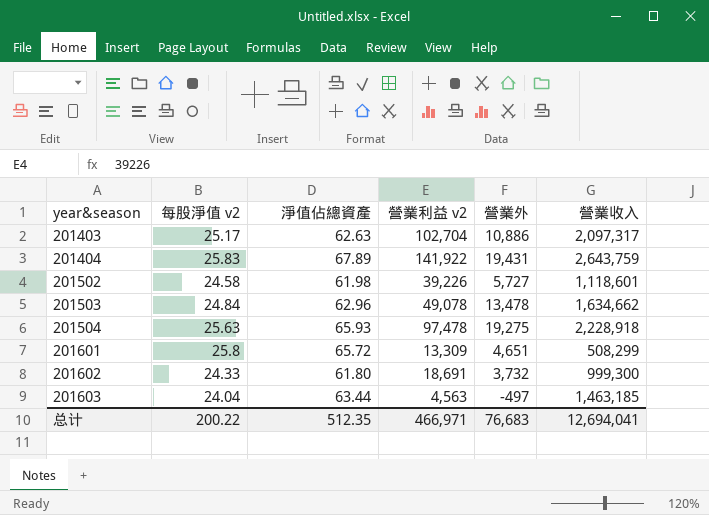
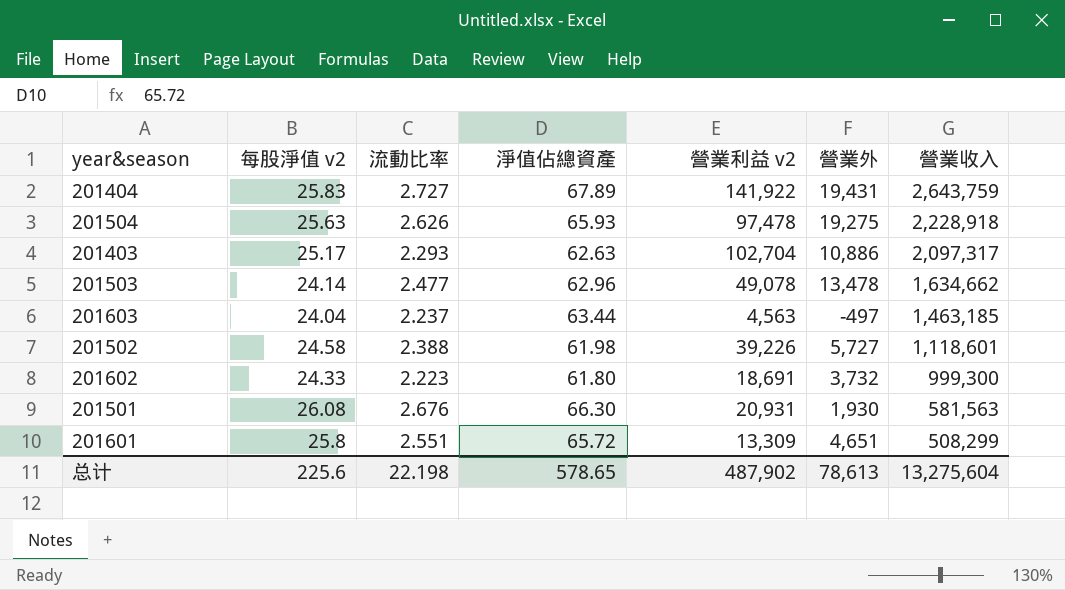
row order: year&season ascending -> 營業收入 descending
column 流動比率 | position: none -> 3
201503 | 每股淨值 v2: 24.84 -> 24.14
row 201501: none -> 26.08 | 2.676 | 66.30 | 20,931 | 1,930 | 581,563
总计 | 每股淨值 v2: 200.22 -> 225.6
总计 | 淨值佔總資產: 512.35 -> 578.65
总计 | 營業利益 v2: 466,971 -> 487,902
总计 | 營業外: 76,683 -> 78,613
总计 | 營業收入: 12,694,041 -> 13,275,604

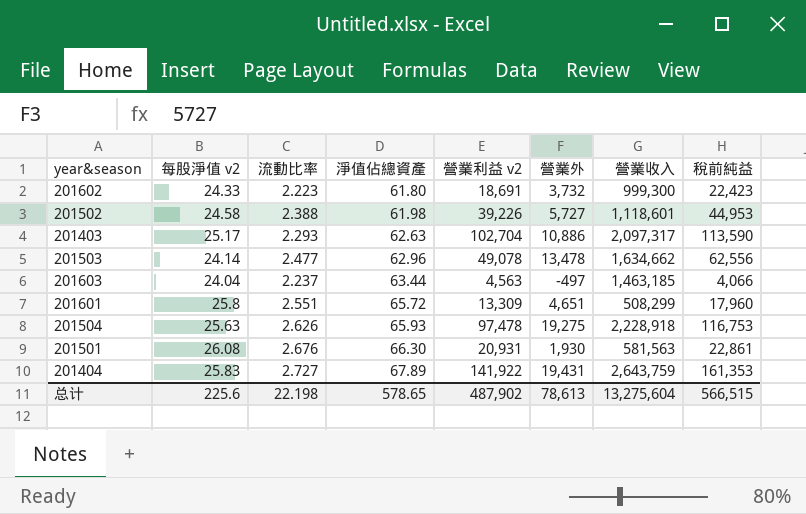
row order: 營業收入 descending -> 淨值佔總資產 ascending
column 稅前純益 | formula: none -> [營業利益 v2] + [營業外]

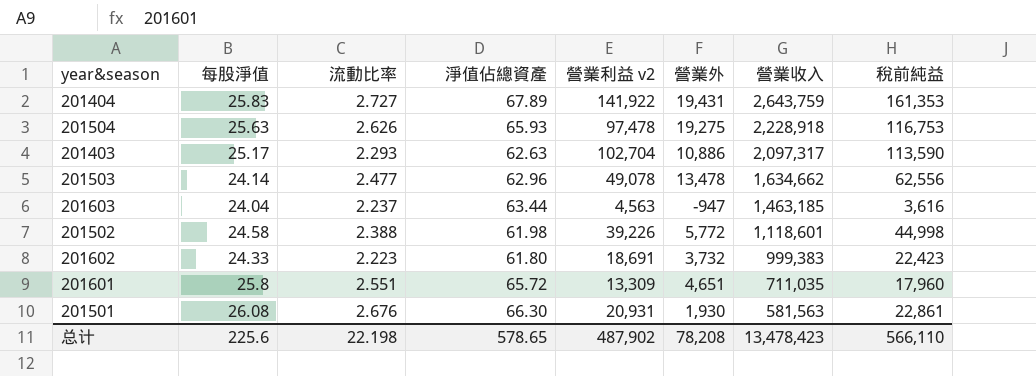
row order: 淨值佔總資產 ascending -> 營業收入 descending
column name: 每股淨值 v2 -> 每股淨值
201603 | 營業外: -497 -> -947
201603 | 稅前純益: 4,066 -> 3,616
201502 | 營業外: 5,727 -> 5,772
201502 | 稅前純益: 44,953 -> 44,998
201602 | 營業收入: 999,300 -> 999,383
201601 | 營業收入: 508,299 -> 711,035
总计 | 營業外: 78,613 -> 78,208
总计 | 營業收入: 13,275,604 -> 13,478,423
总计 | 稅前純益: 566,515 -> 566,110

